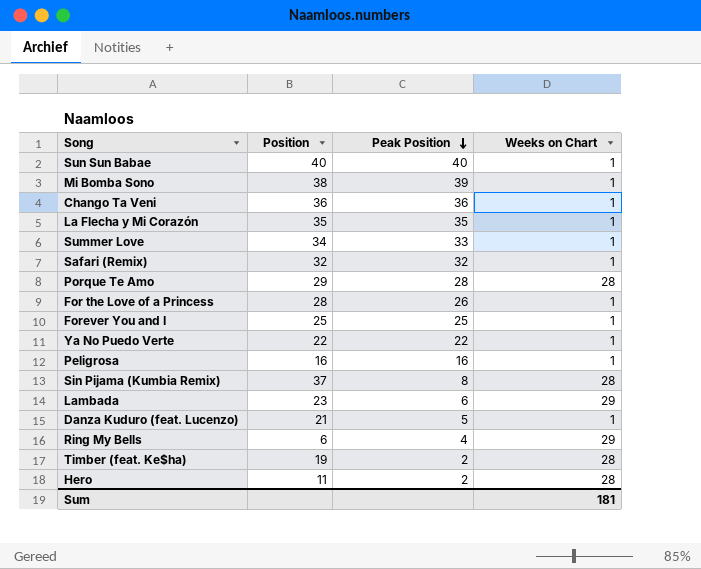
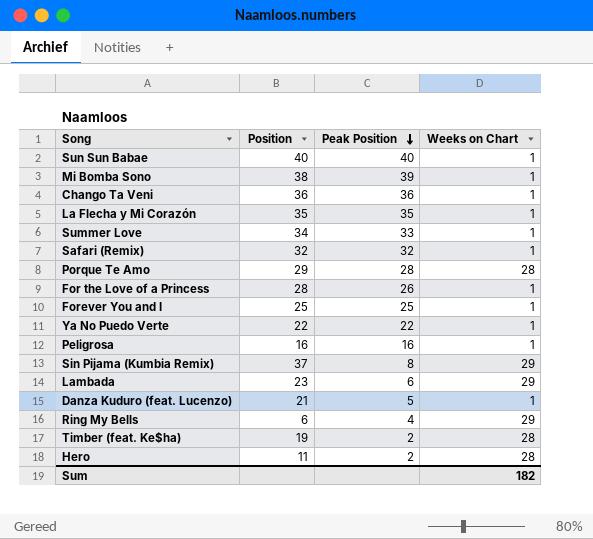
Sin Pijama (Kumbia Remix) | Weeks on Chart: 28 -> 29
Sum | Weeks on Chart: 181 -> 182

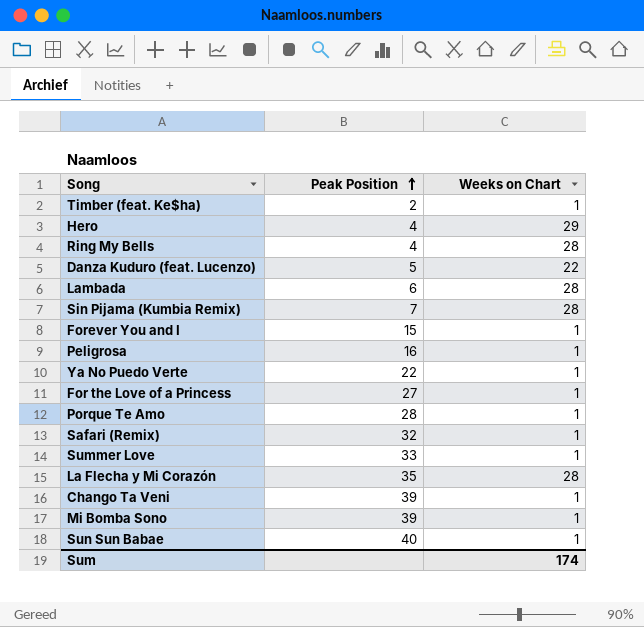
row order: Peak Position descending -> Peak Position ascending
column Position | position: 2 -> none
Timber (feat. Ke$ha) | Weeks on Chart: 28 -> 1
Hero | Peak Position: 2 -> 4
Hero | Weeks on Chart: 28 -> 29
Ring My Bells | Weeks on Chart: 29 -> 28
Danza Kuduro (feat. Lucenzo) | Weeks on Chart: 1 -> 22
Lambada | Weeks on Chart: 29 -> 28
Sin Pijama (Kumbia Remix) | Peak Position: 8 -> 7
Sin Pijama (Kumbia Remix) | Weeks on Chart: 29 -> 28
Forever You and I | Peak Position: 25 -> 15
For the Love of a Princess | Peak Position: 26 -> 27
Porque Te Amo | Weeks on Chart: 28 -> 1
La Flecha y Mi Corazón | Weeks on Chart: 1 -> 28
Chango Ta Veni | Peak Position: 36 -> 39
Sum | Weeks on Chart: 182 -> 174

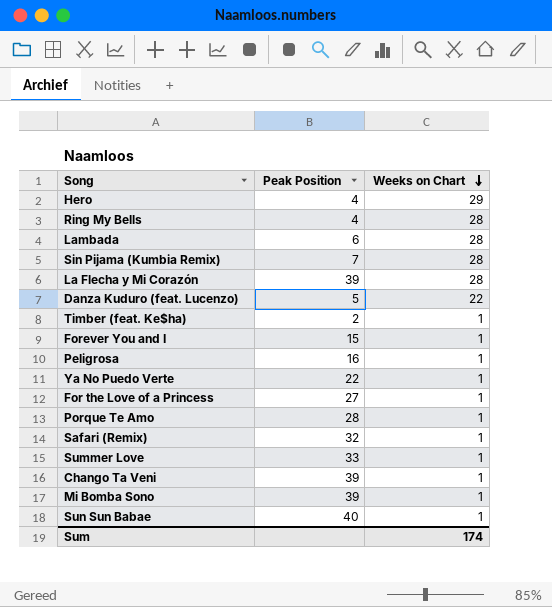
row order: Peak Position ascending -> Weeks on Chart descending
La Flecha y Mi Corazón | Peak Position: 35 -> 39

